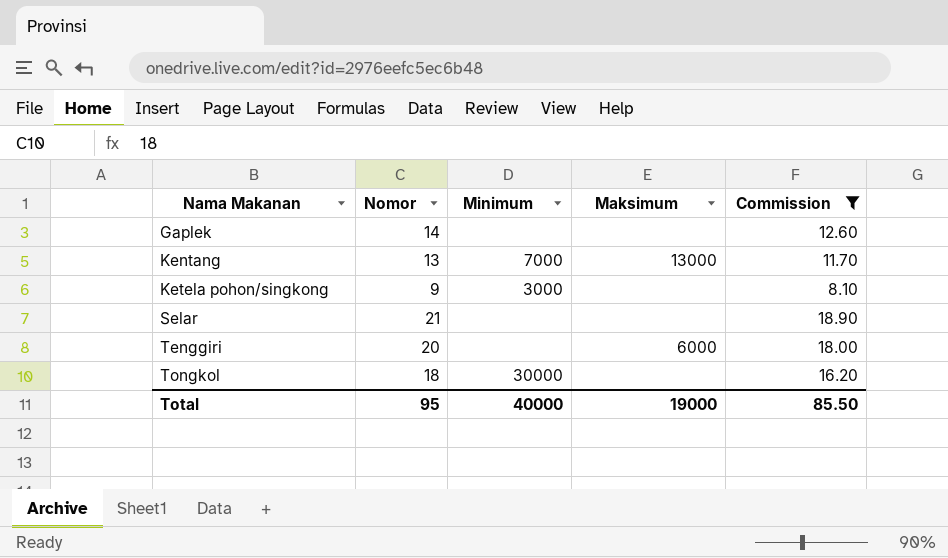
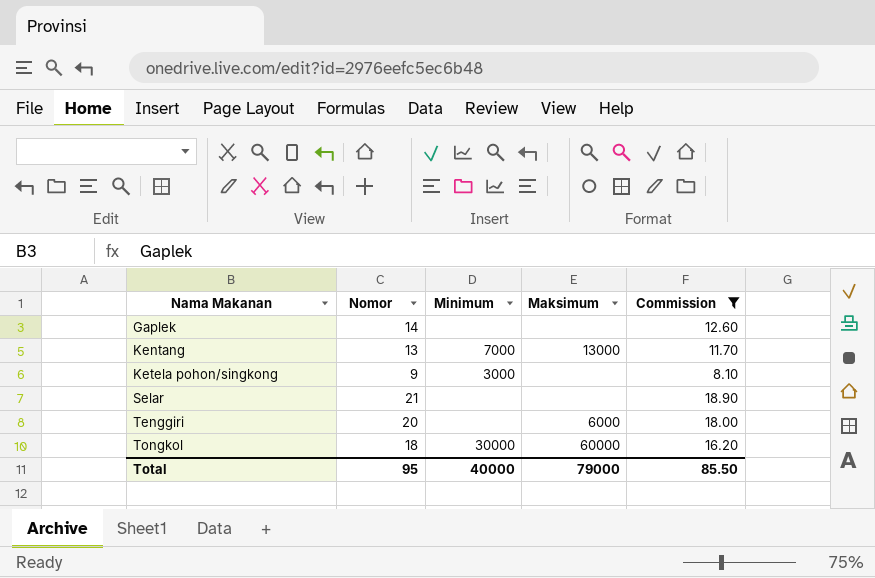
Tongkol | Maksimum: none -> 60000
Total | Maksimum: 19000 -> 79000

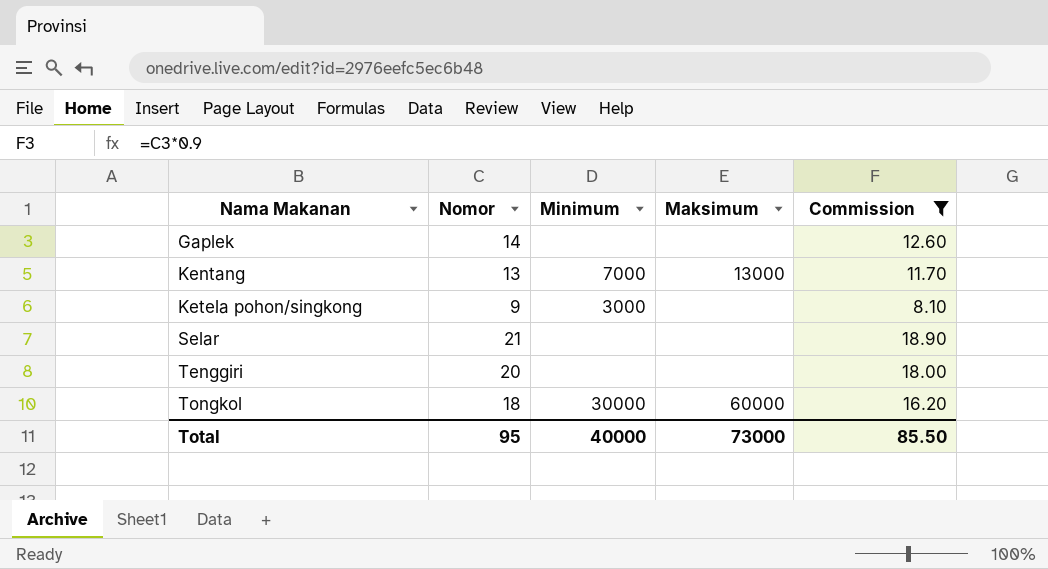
Tenggiri | Maksimum: 6000 -> none
Total | Maksimum: 79000 -> 73000

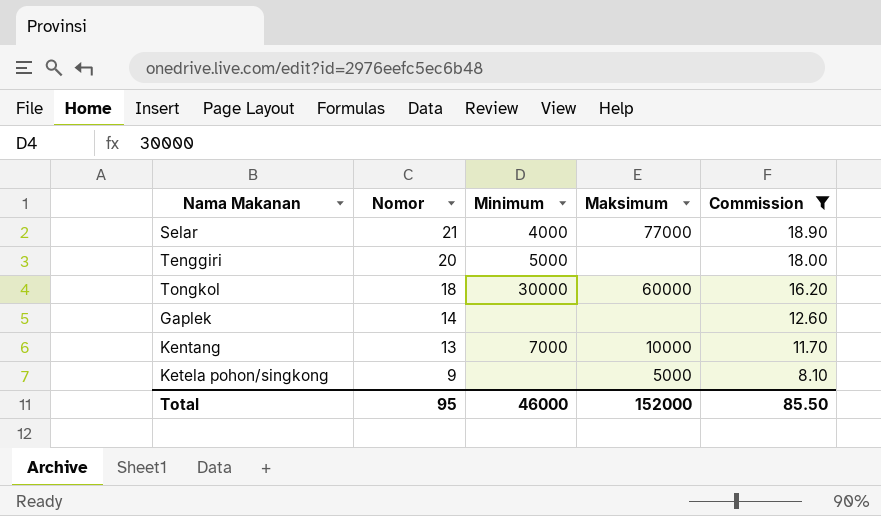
row order: Nama Makanan ascending -> Nomor descending
Selar | Minimum: none -> 4000
Selar | Maksimum: none -> 77000
Tenggiri | Minimum: none -> 5000
Kentang | Maksimum: 13000 -> 10000
Ketela pohon/singkong | Minimum: 3000 -> none
Ketela pohon/singkong | Maksimum: none -> 5000
Total | Minimum: 40000 -> 46000
Total | Maksimum: 73000 -> 152000

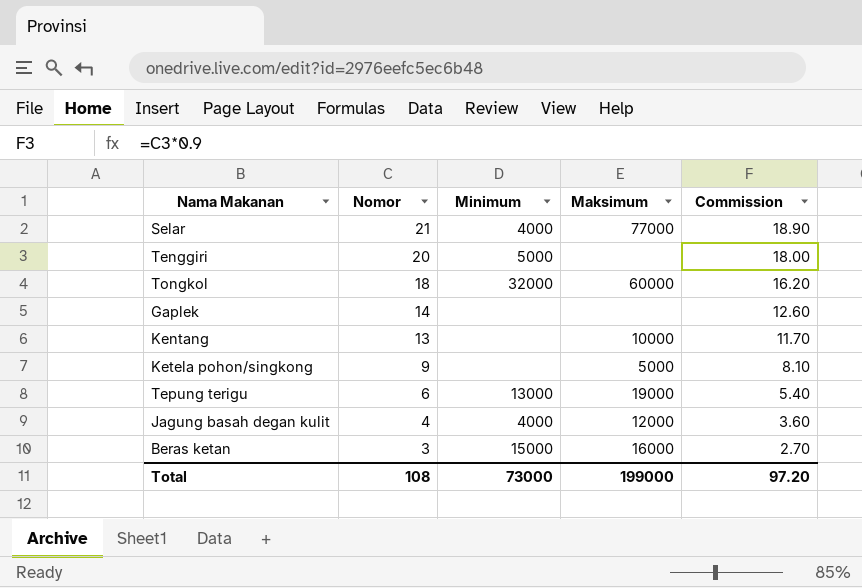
filter: Commission >= 8.10 -> none
Tongkol | Minimum: 30000 -> 32000
Kentang | Minimum: 7000 -> none
Total | Nomor: 95 -> 108
Total | Minimum: 46000 -> 73000
Total | Maksimum: 152000 -> 199000
Total | Commission: 85.50 -> 97.20

